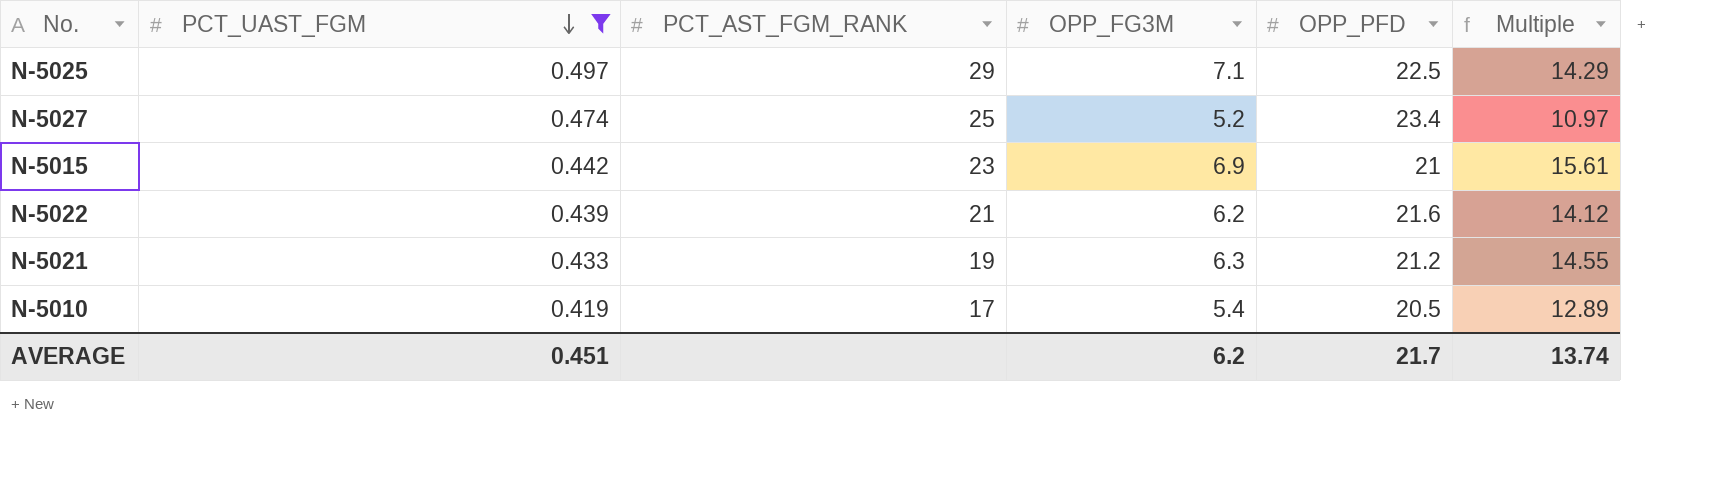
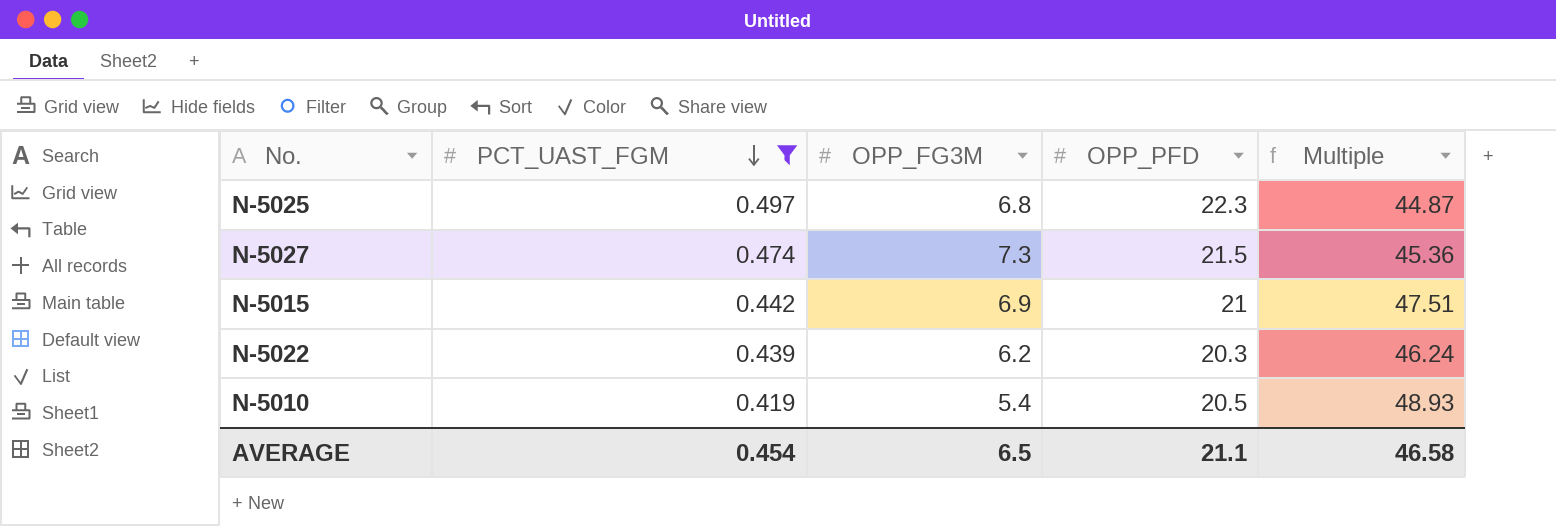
column PCT_AST_FGM_RANK | position: 3 -> none
column Multiple | formula: [OPP_FG3M] / [PCT_UAST_FGM] -> [OPP_PFD] / [PCT_UAST_FGM]
row N-5021: 0.433 | 19 | 6.3 | 21.2 | 14.55 -> none
N-5025 | OPP_FG3M: 7.1 -> 6.8
N-5025 | OPP_PFD: 22.5 -> 22.3
N-5027 | OPP_FG3M: 5.2 -> 7.3
N-5027 | OPP_PFD: 23.4 -> 21.5
N-5022 | OPP_PFD: 21.6 -> 20.3
AVERAGE | PCT_UAST_FGM: 0.451 -> 0.454
AVERAGE | OPP_FG3M: 6.2 -> 6.5
AVERAGE | OPP_PFD: 21.7 -> 21.1
AVERAGE | Multiple: 13.74 -> 46.58

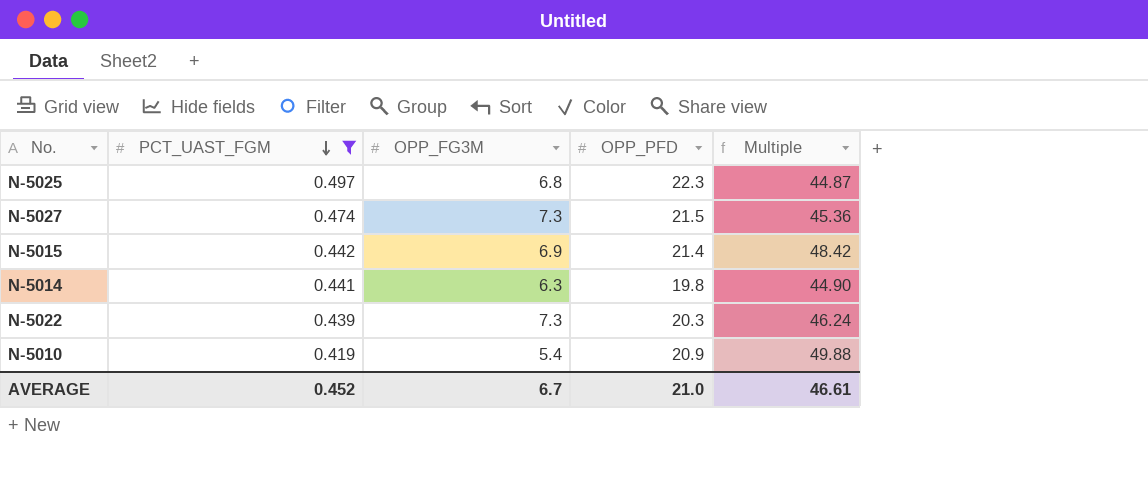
N-5015 | OPP_PFD: 21 -> 21.4
N-5015 | Multiple: 47.51 -> 48.42
row N-5014: none -> 0.441 | 6.3 | 19.8 | 44.90
N-5022 | OPP_FG3M: 6.2 -> 7.3
N-5010 | OPP_PFD: 20.5 -> 20.9
N-5010 | Multiple: 48.93 -> 49.88
AVERAGE | PCT_UAST_FGM: 0.454 -> 0.452
AVERAGE | OPP_FG3M: 6.5 -> 6.7
AVERAGE | OPP_PFD: 21.1 -> 21.0
AVERAGE | Multiple: 46.58 -> 46.61

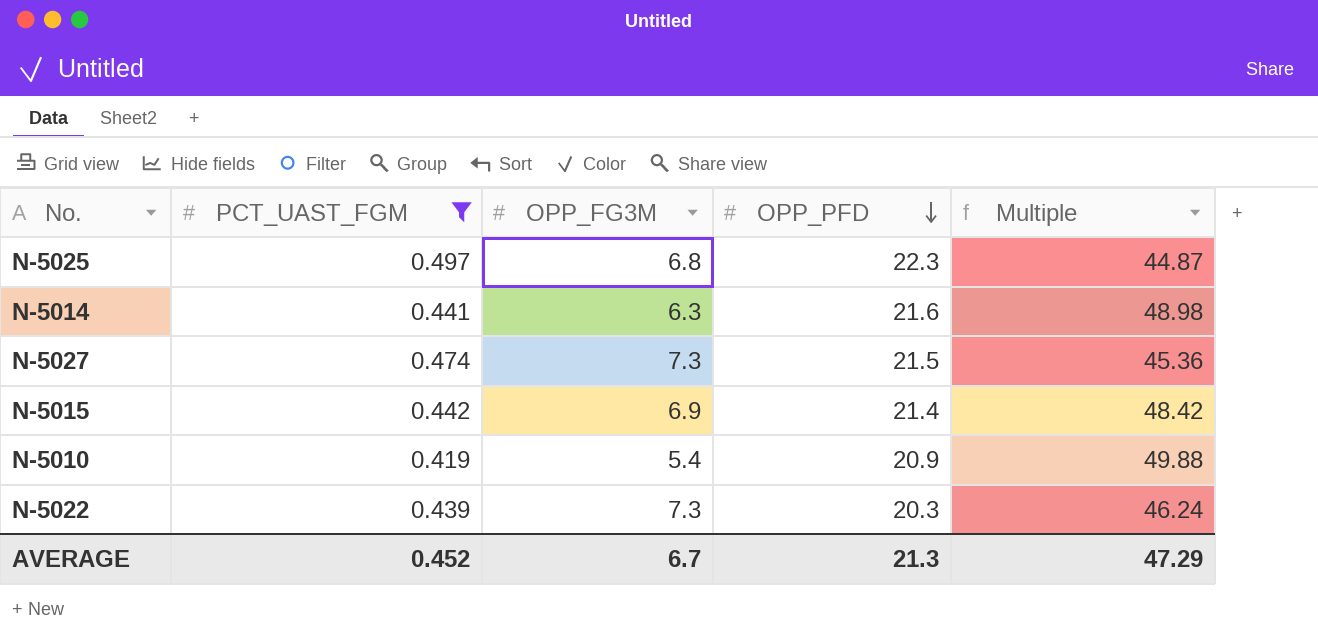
row order: PCT_UAST_FGM descending -> OPP_PFD descending
N-5014 | OPP_PFD: 19.8 -> 21.6
N-5014 | Multiple: 44.90 -> 48.98
AVERAGE | OPP_PFD: 21.0 -> 21.3
AVERAGE | Multiple: 46.61 -> 47.29

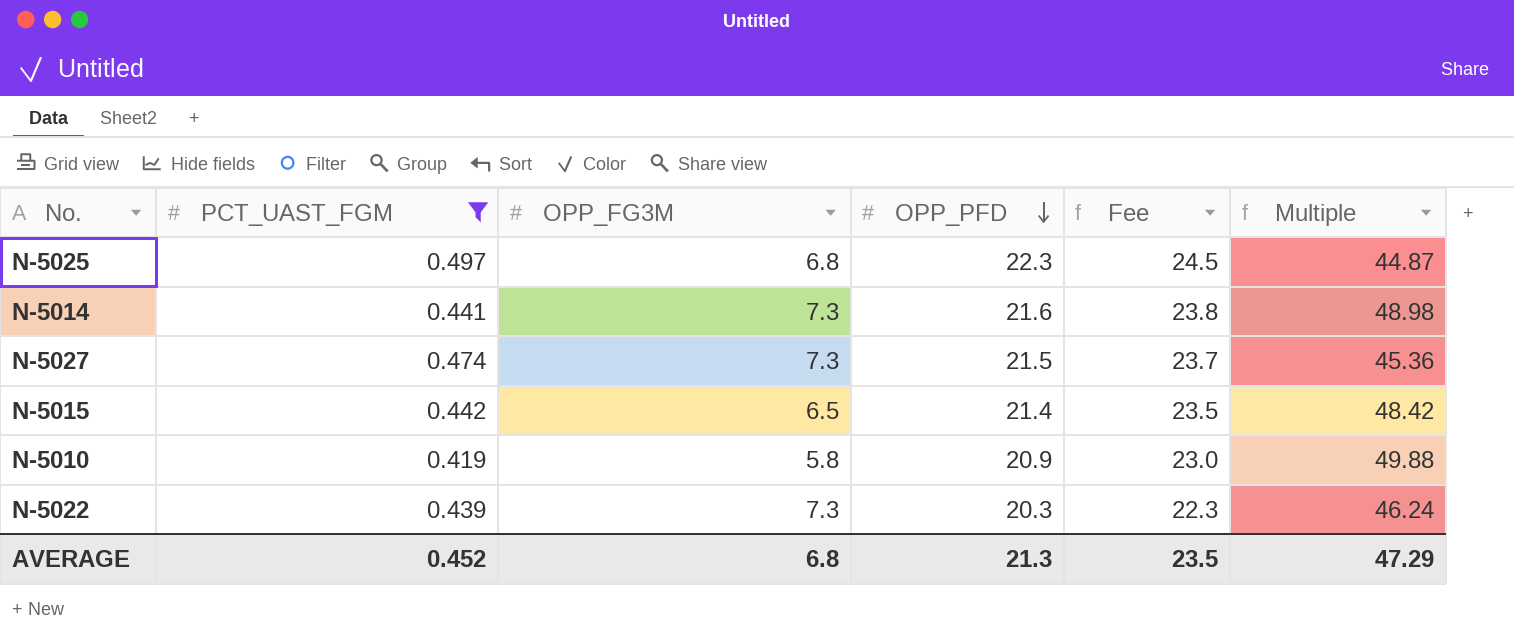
column Fee | formula: none -> [OPP_PFD] * 1.1
N-5014 | OPP_FG3M: 6.3 -> 7.3
N-5015 | OPP_FG3M: 6.9 -> 6.5
N-5010 | OPP_FG3M: 5.4 -> 5.8
AVERAGE | OPP_FG3M: 6.7 -> 6.8

